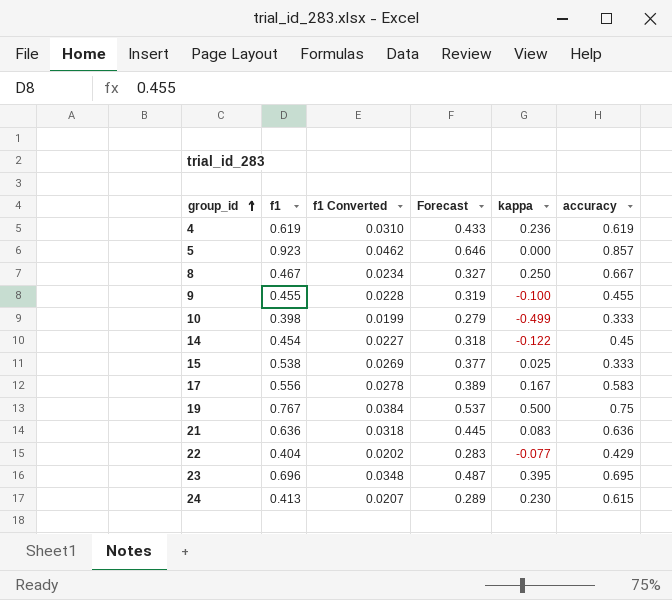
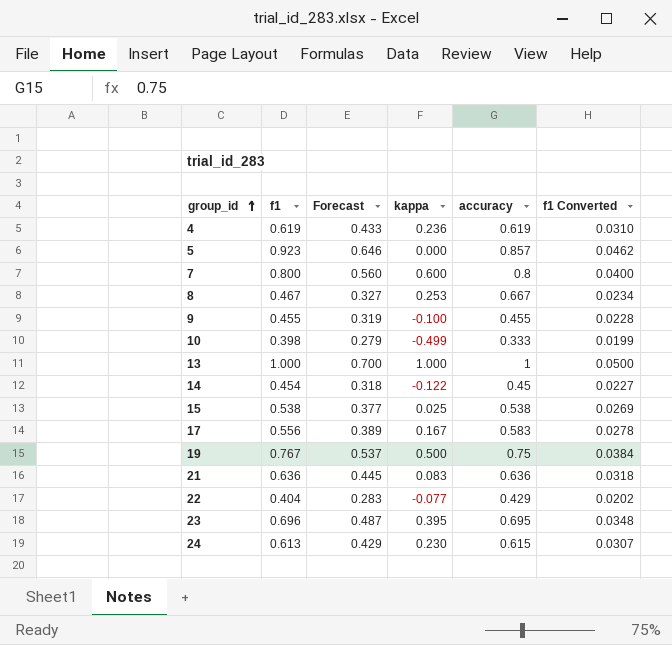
column f1 Converted | position: 3 -> 6
row 7: none -> 0.800 | 0.560 | 0.600 | 0.8 | 0.0400
8 | kappa: 0.250 -> 0.253
row 13: none -> 1.000 | 0.700 | 1.000 | 1 | 0.0500
15 | accuracy: 0.333 -> 0.538
24 | f1: 0.413 -> 0.613
24 | Forecast: 0.289 -> 0.429
24 | f1 Converted: 0.0207 -> 0.0307

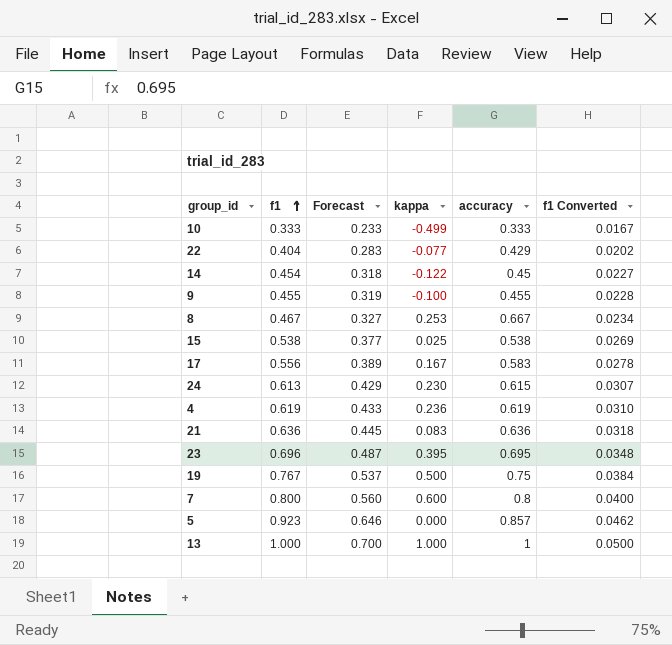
row order: group_id ascending -> f1 ascending
10 | f1: 0.398 -> 0.333
10 | Forecast: 0.279 -> 0.233
10 | f1 Converted: 0.0199 -> 0.0167

